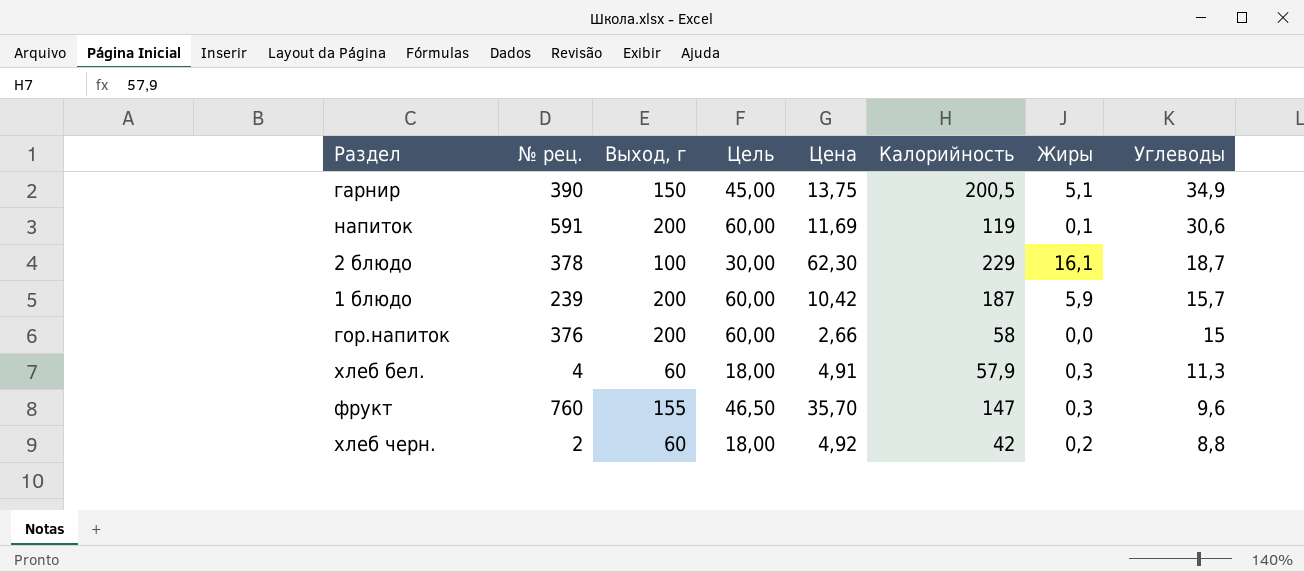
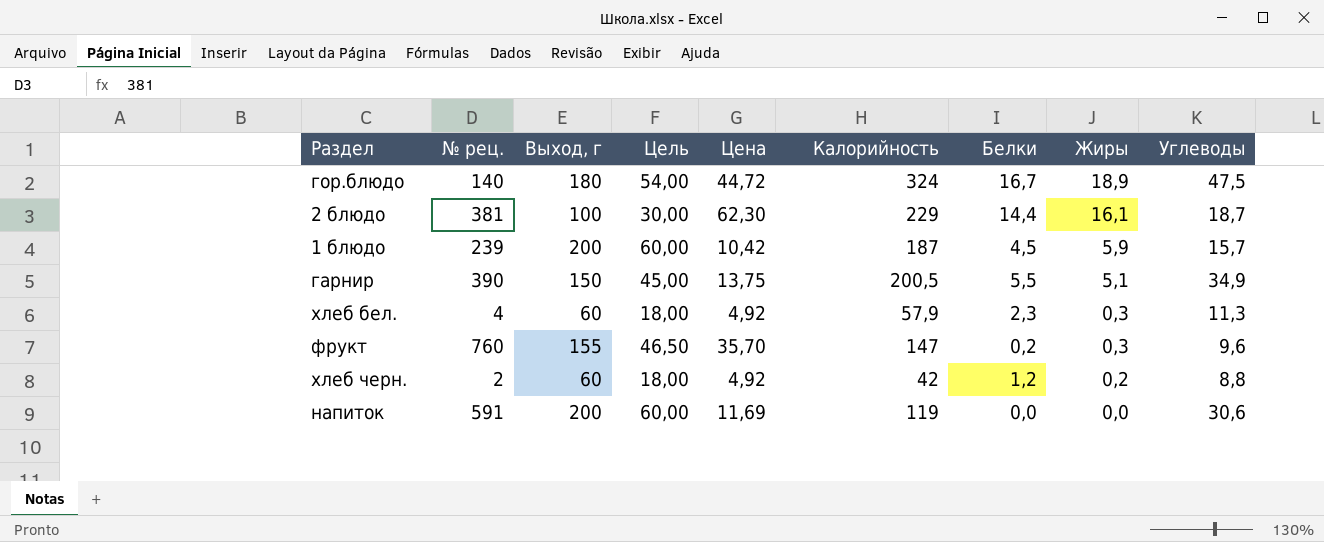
row order: Углеводы descending -> Жиры descending
column Белки | position: none -> 7
row гор.напиток: 376 | 200 | 60,00 | 2,66 | 58 | 0,0 | 15 -> none
row гор.блюдо: none -> 140 | 180 | 54,00 | 44,72 | 324 | 16,7 | 18,9 | 47,5
2 блюдо | № рец.: 378 -> 381
хлеб бел. | Цена: 4,91 -> 4,92
напиток | Жиры: 0,1 -> 0,0

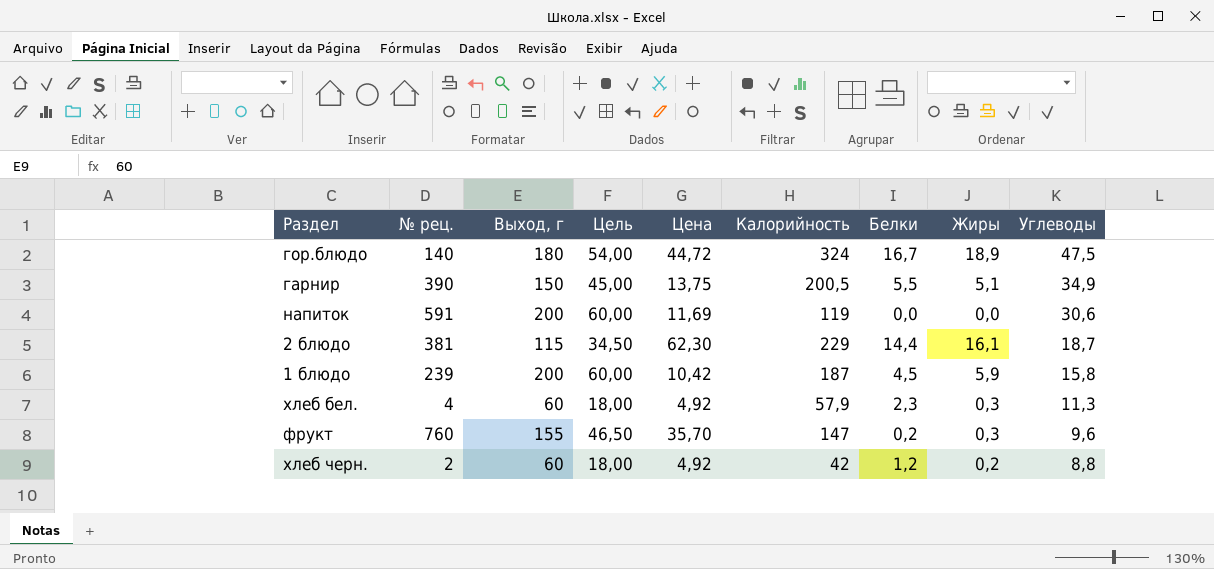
row order: Жиры descending -> Углеводы descending
2 блюдо | Выход, г: 100 -> 115
2 блюдо | Цель: 30,00 -> 34,50
1 блюдо | Углеводы: 15,7 -> 15,8

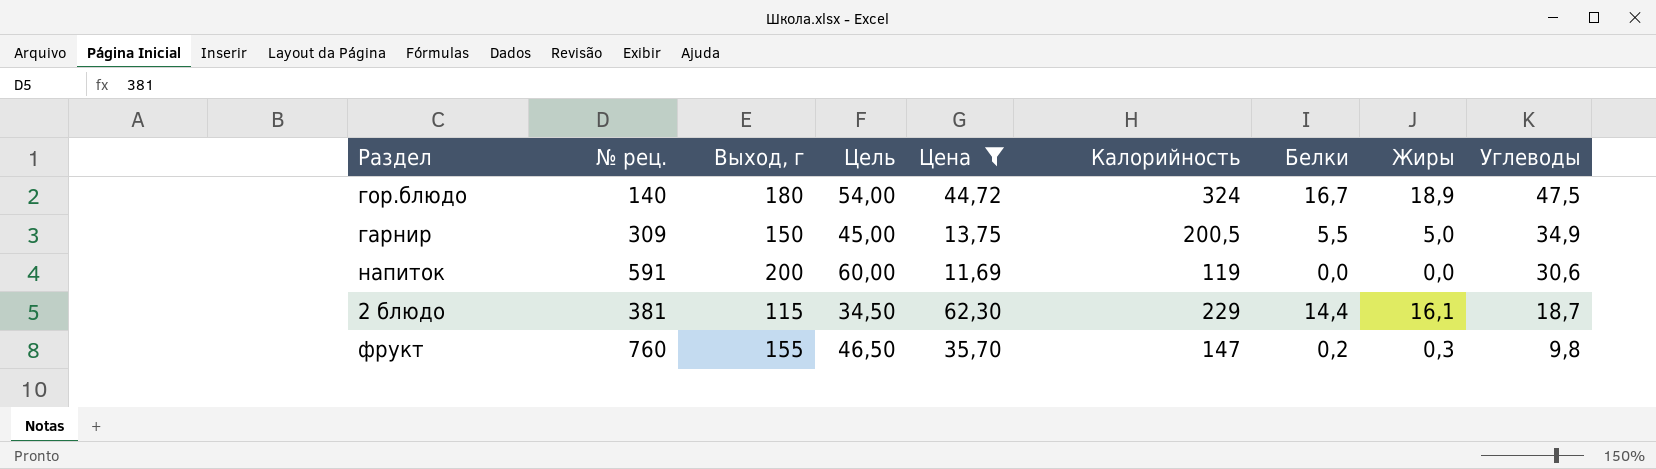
filter: none -> Цена >= 11,69
гарнир | № рец.: 390 -> 309
гарнир | Жиры: 5,1 -> 5,0
фрукт | Углеводы: 9,6 -> 9,8

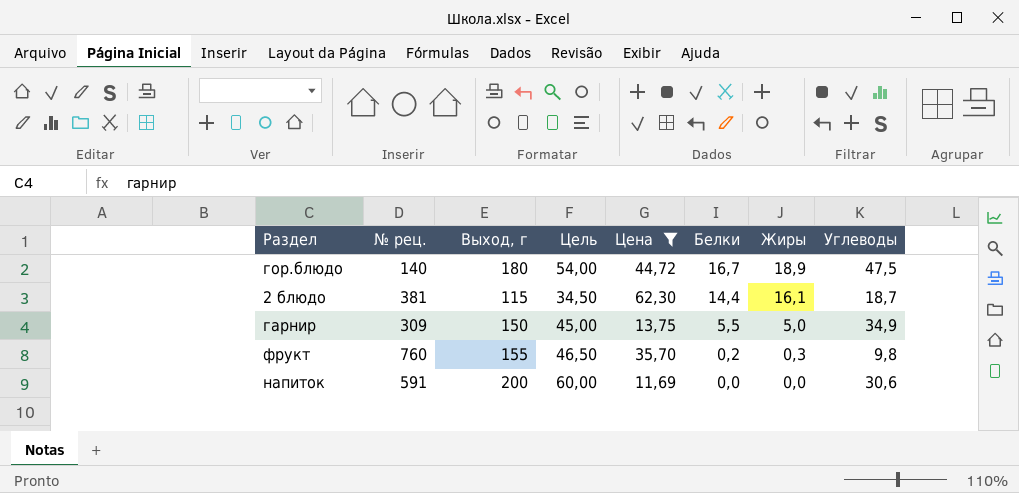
row order: Углеводы descending -> Белки descending
column Калорийность | position: 6 -> none

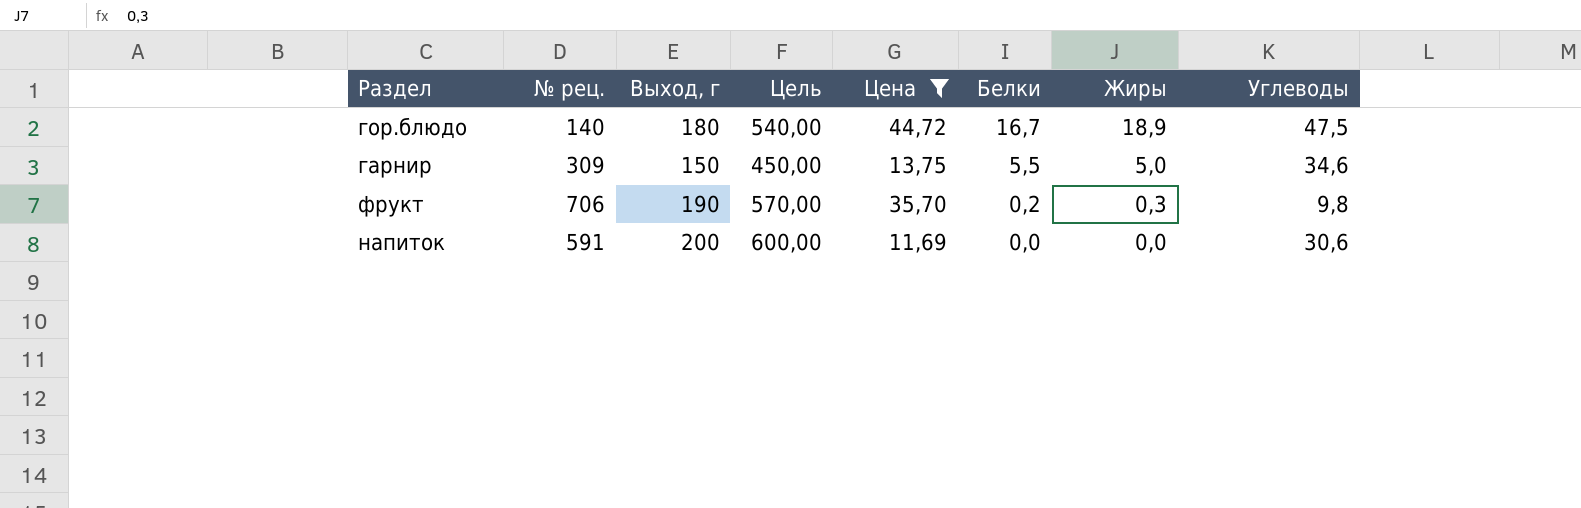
column Цель | formula: [Выход, г] * 0,3 -> [Выход, г] * 3
row 2 блюдо: 381 | 115 | 34,50 | 62,30 | 14,4 | 16,1 | 18,7 -> none
гарнир | Углеводы: 34,9 -> 34,6
фрукт | № рец.: 760 -> 706
фрукт | Выход, г: 155 -> 190

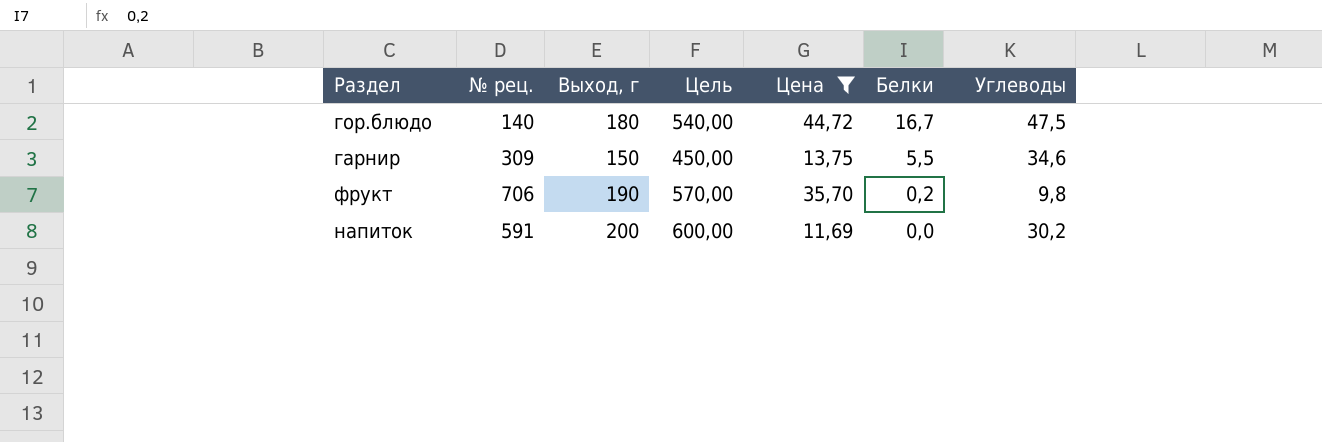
column Жиры | position: 7 -> none
напиток | Углеводы: 30,6 -> 30,2

